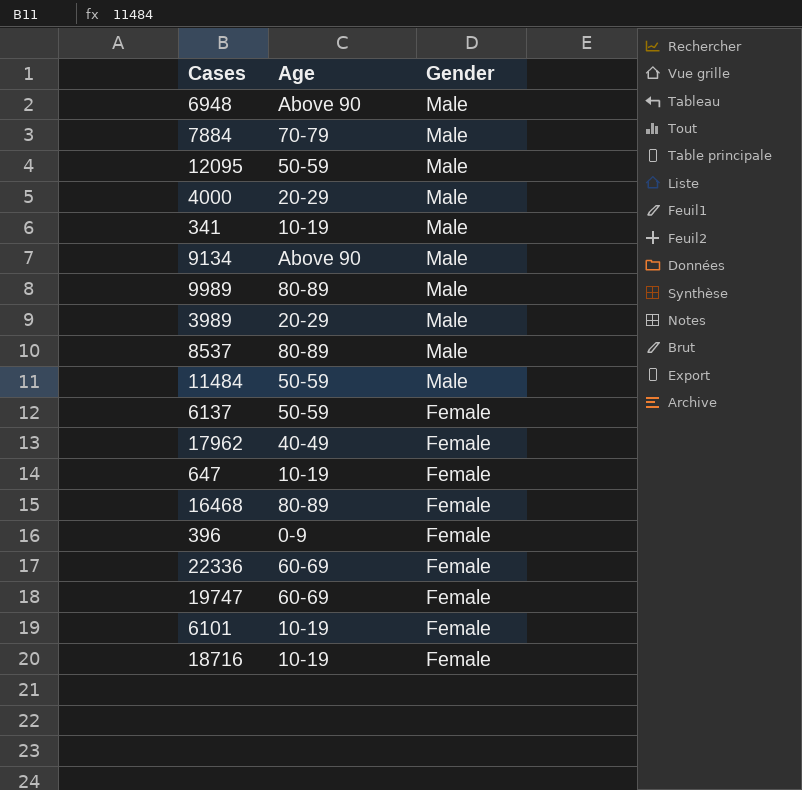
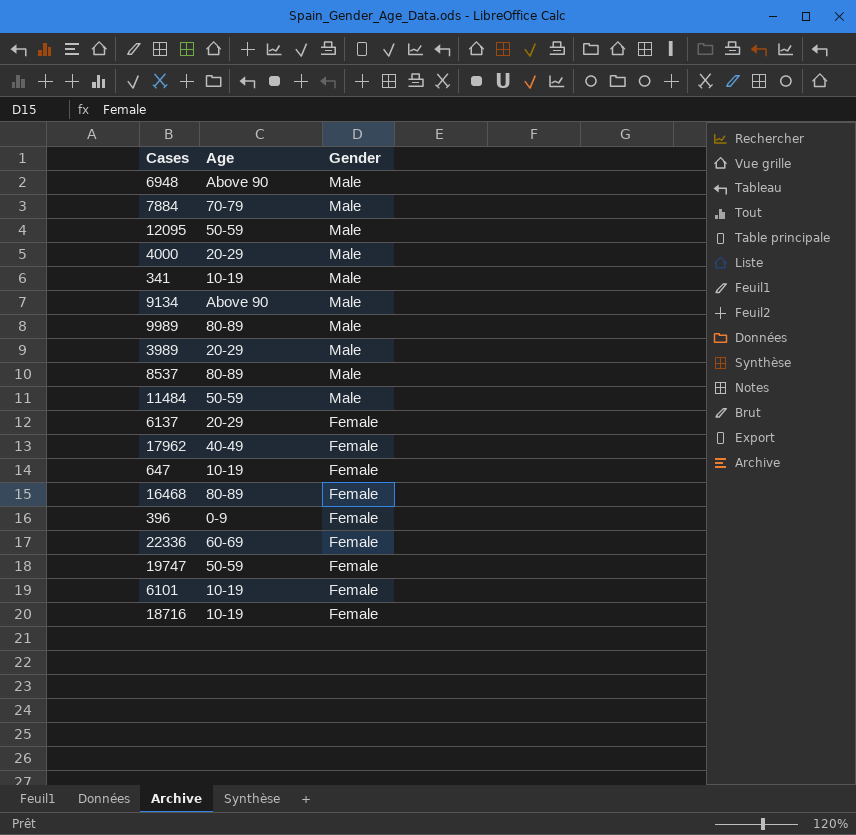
6137 | Age: 50-59 -> 20-29
19747 | Age: 60-69 -> 50-59

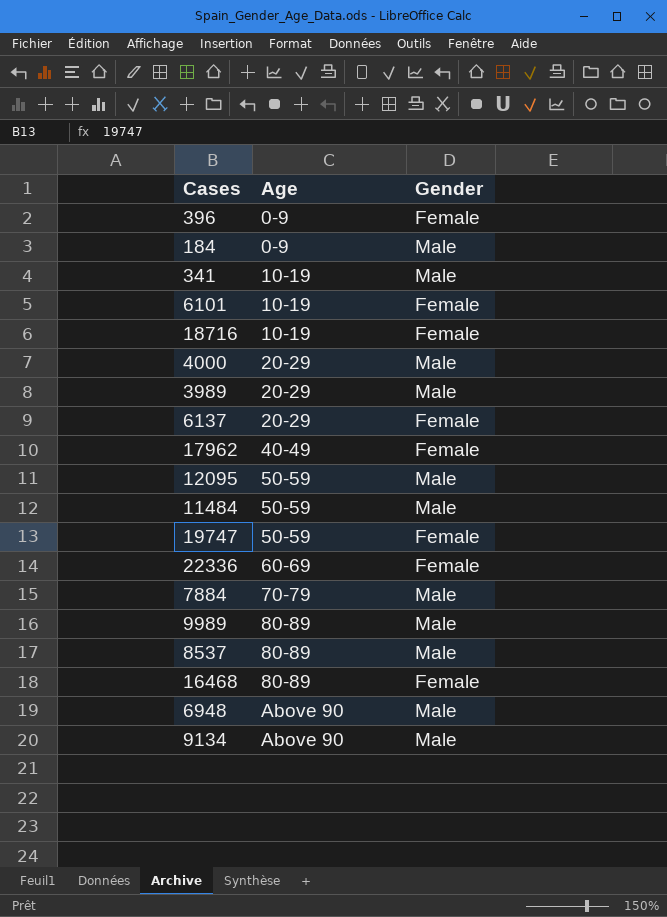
row order: Gender descending -> Age ascending
row 647: 10-19 | Female -> none
row 184: none -> 0-9 | Male

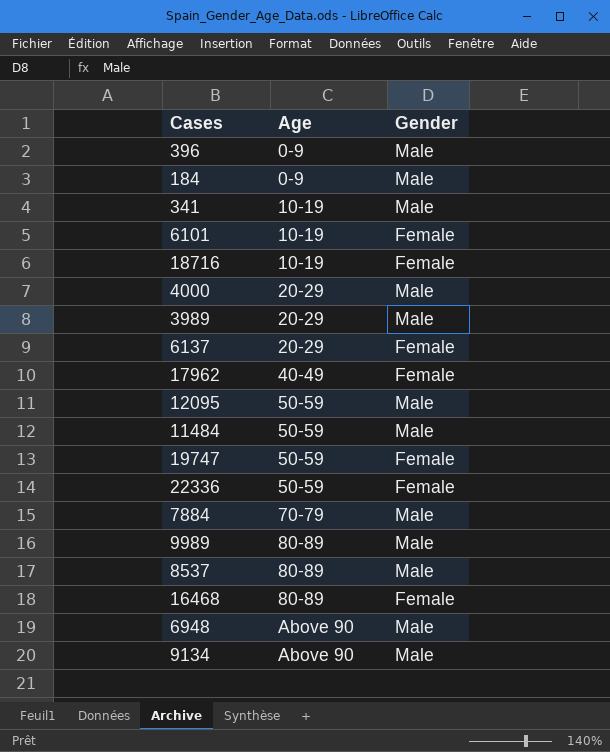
396 | Gender: Female -> Male
22336 | Age: 60-69 -> 50-59

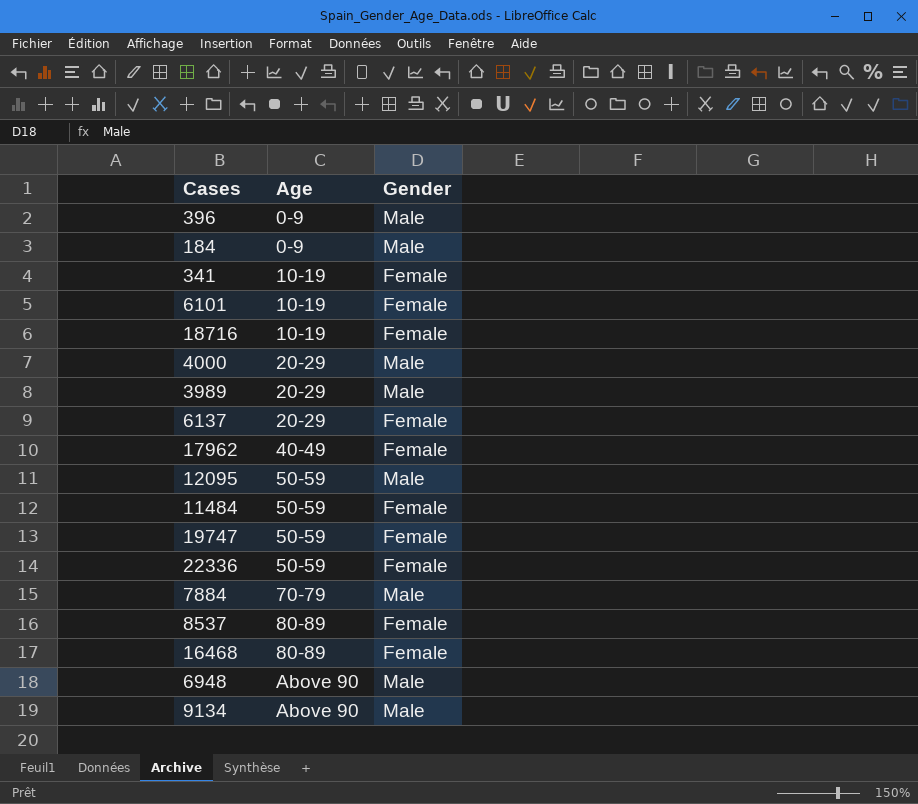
row 9989: 80-89 | Male -> none
341 | Gender: Male -> Female
11484 | Gender: Male -> Female
8537 | Gender: Male -> Female

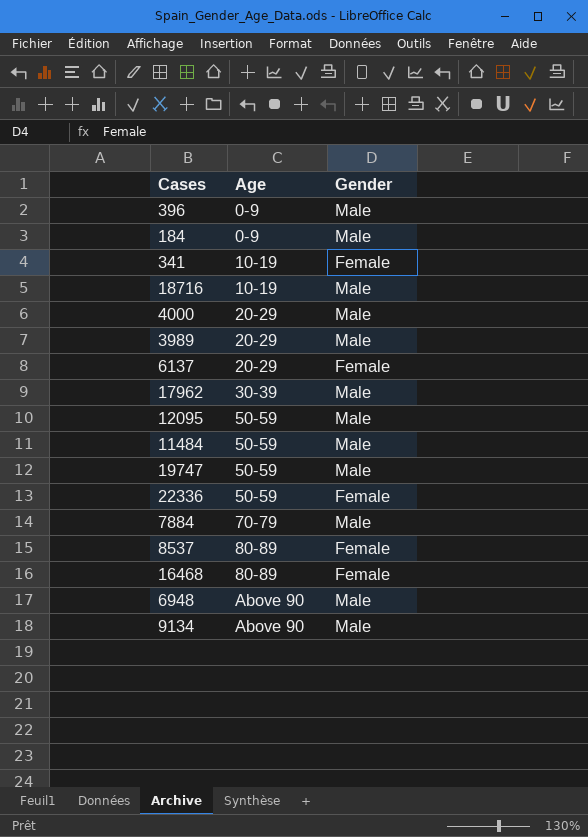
row 6101: 10-19 | Female -> none
18716 | Gender: Female -> Male
17962 | Age: 40-49 -> 30-39
17962 | Gender: Female -> Male
11484 | Gender: Female -> Male
19747 | Gender: Female -> Male

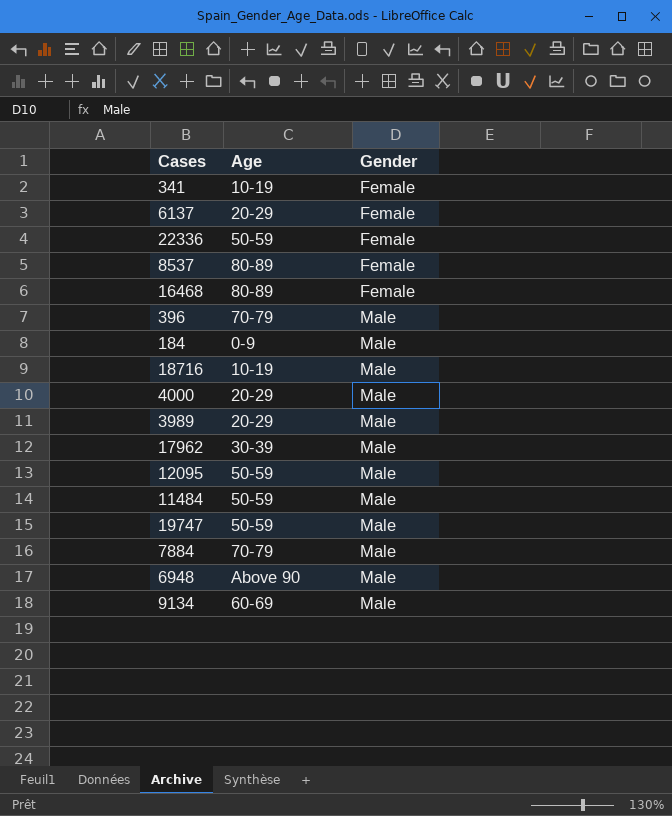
row order: Age ascending -> Gender ascending
396 | Age: 0-9 -> 70-79
9134 | Age: Above 90 -> 60-69

